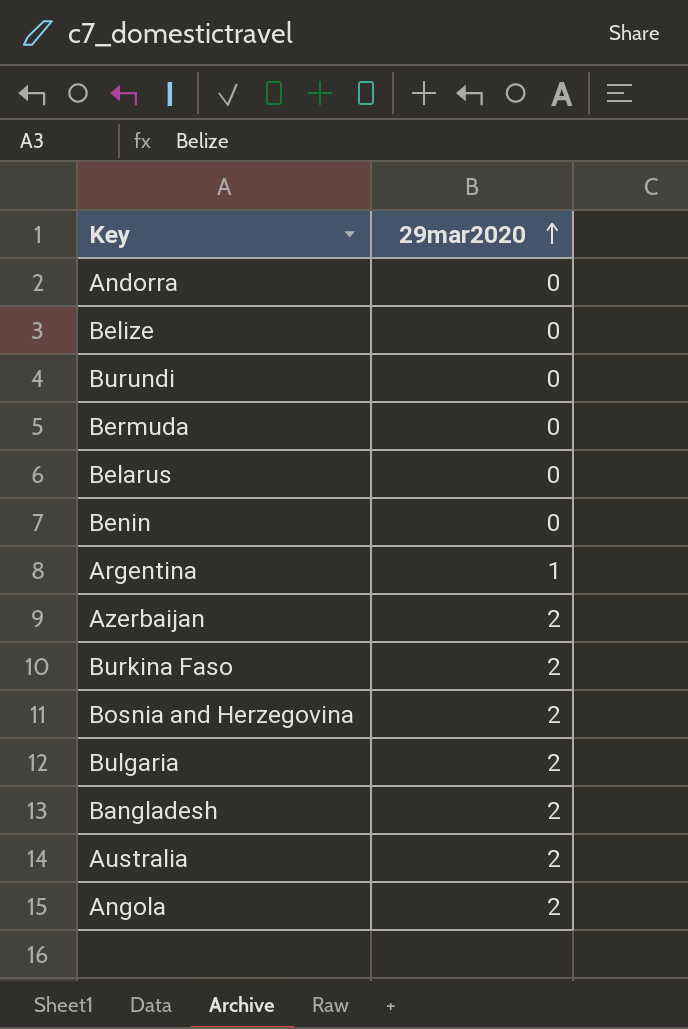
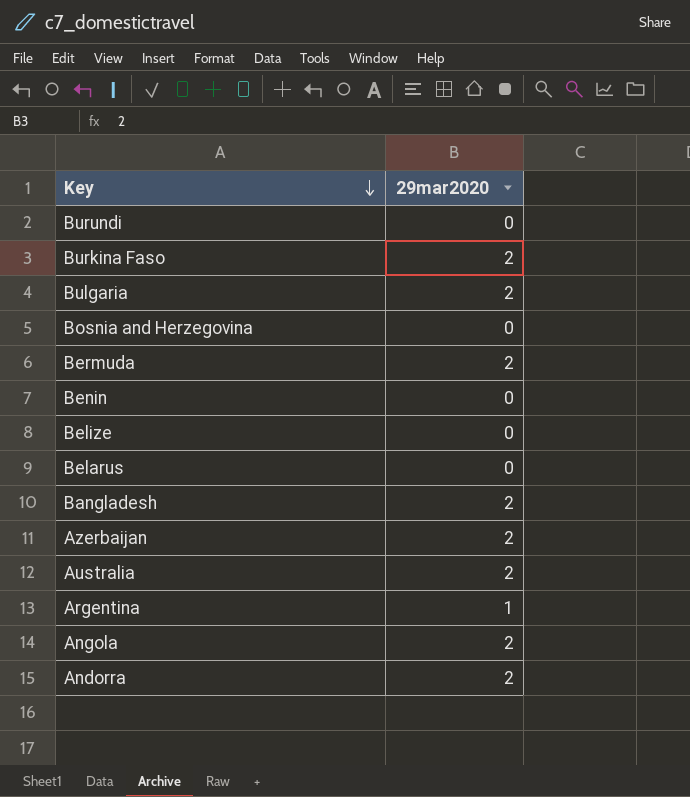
row order: 29mar2020 ascending -> Key descending
Bosnia and Herzegovina | 29mar2020: 2 -> 0
Bermuda | 29mar2020: 0 -> 2
Andorra | 29mar2020: 0 -> 2

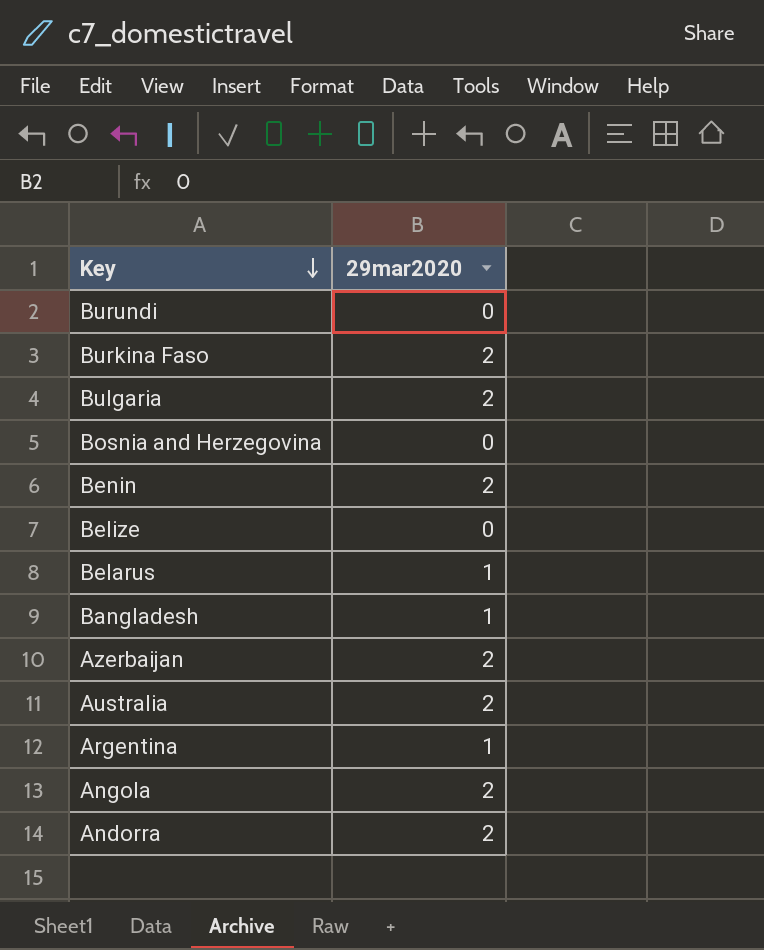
row Bermuda: 2 -> none
Benin | 29mar2020: 0 -> 2
Belarus | 29mar2020: 0 -> 1
Bangladesh | 29mar2020: 2 -> 1

